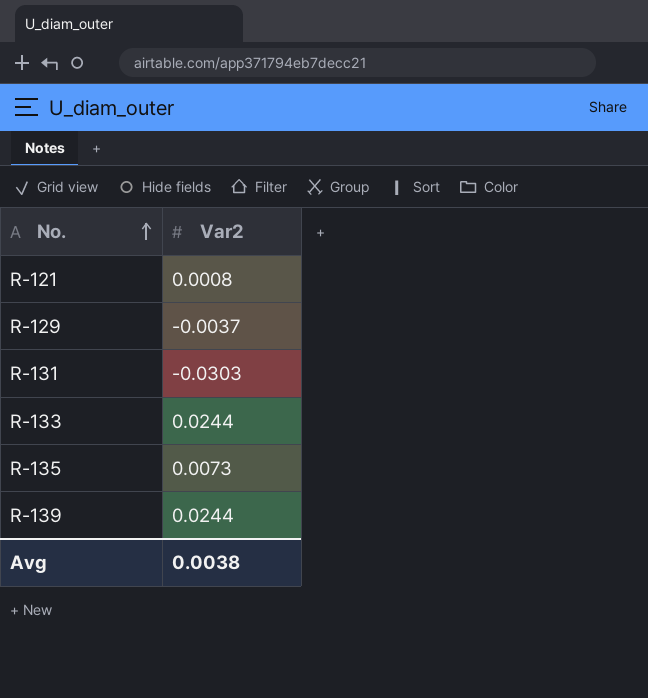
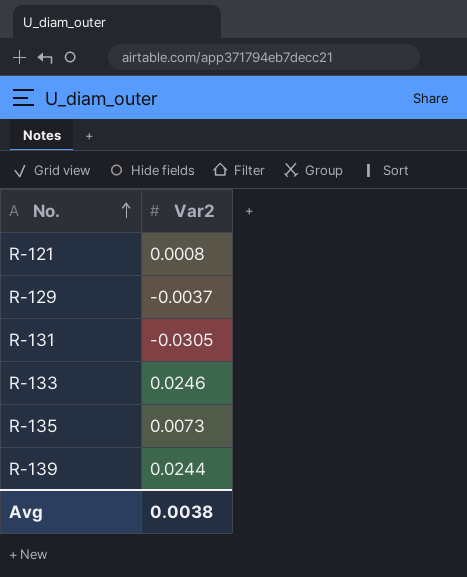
R-131 | Var2: -0.0303 -> -0.0305
R-133 | Var2: 0.0244 -> 0.0246

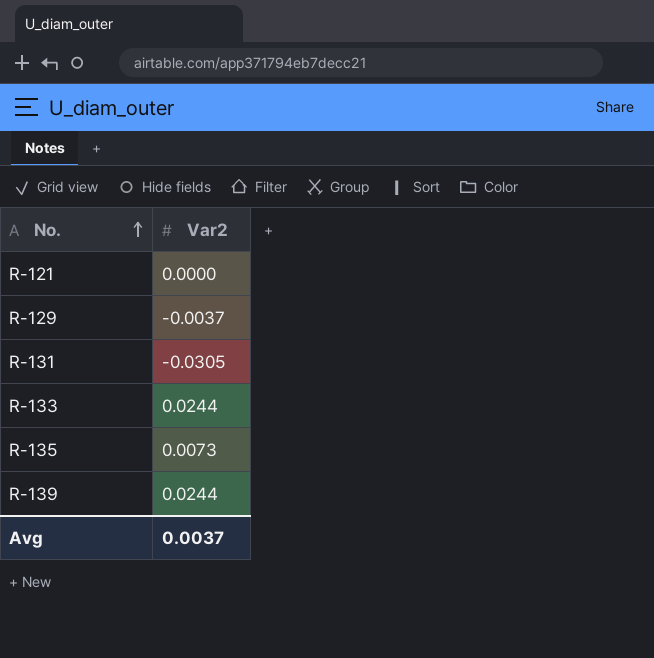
R-121 | Var2: 0.0008 -> 0.0000
R-133 | Var2: 0.0246 -> 0.0244
Avg | Var2: 0.0038 -> 0.0037

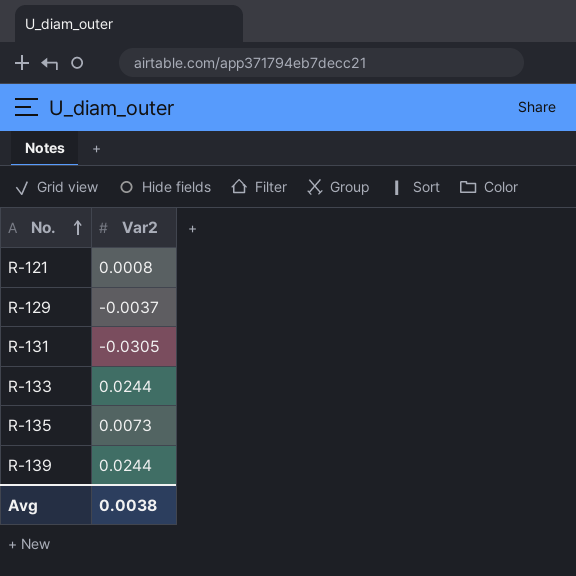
R-121 | Var2: 0.0000 -> 0.0008
Avg | Var2: 0.0037 -> 0.0038

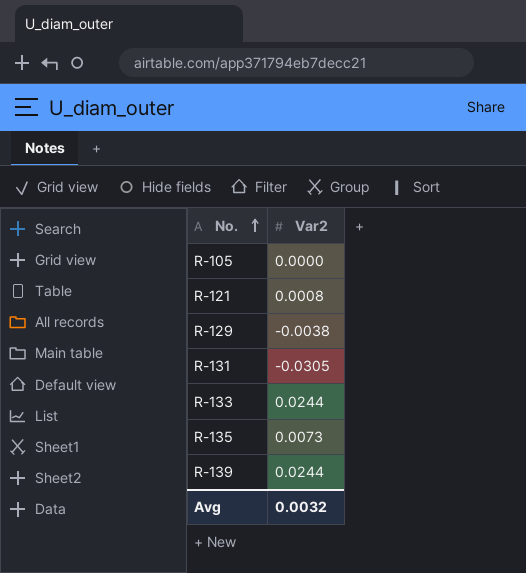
row R-105: none -> 0.0000
R-129 | Var2: -0.0037 -> -0.0038
Avg | Var2: 0.0038 -> 0.0032

